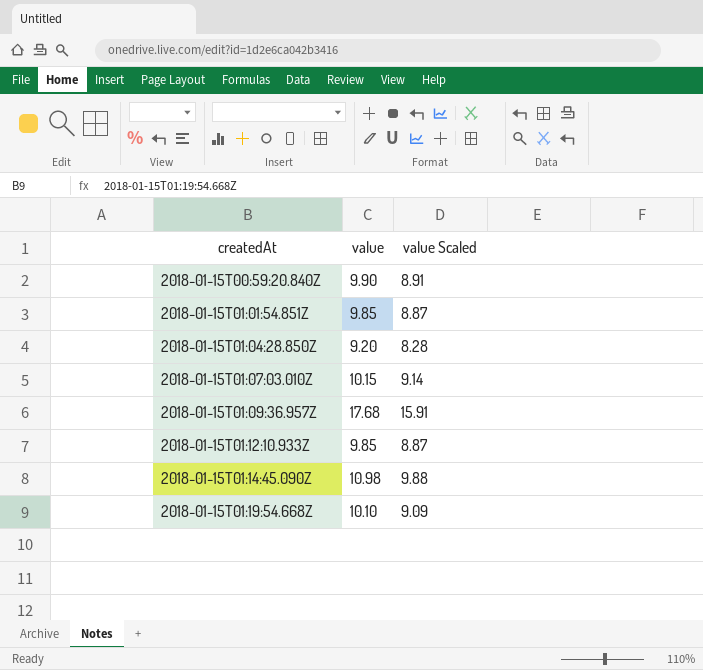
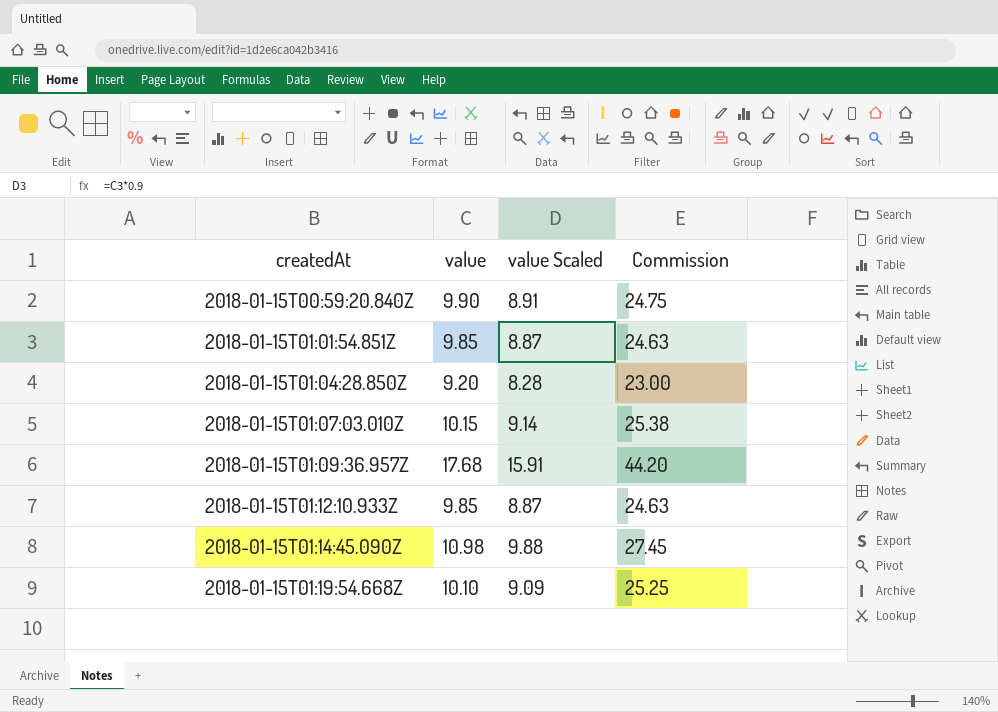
column Commission | formula: none -> [value] * 2.5

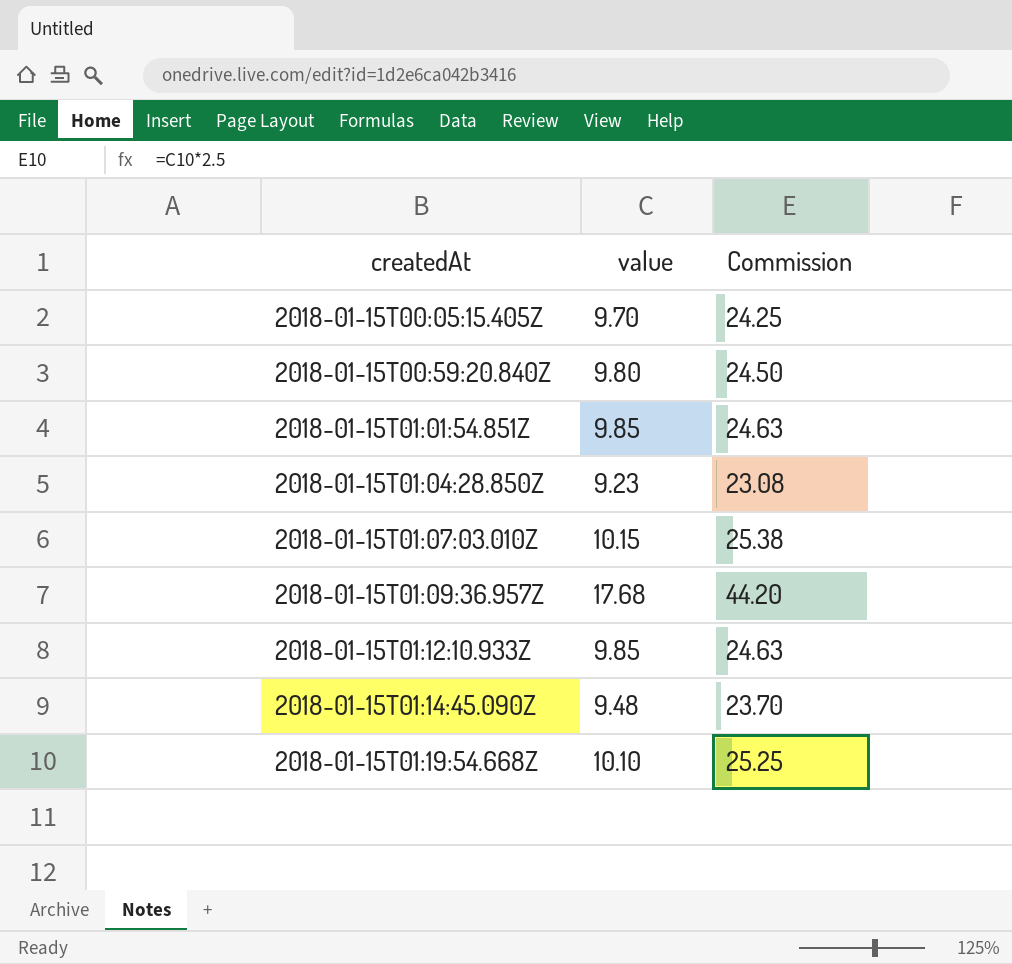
column value Scaled | formula: [value] * 0.9 -> none
row 2018-01-15T00:05:15.405Z: none -> 9.70 | 24.25
2018-01-15T00:59:20.840Z | value: 9.90 -> 9.80
2018-01-15T00:59:20.840Z | Commission: 24.75 -> 24.50
2018-01-15T01:04:28.850Z | value: 9.20 -> 9.23
2018-01-15T01:04:28.850Z | Commission: 23.00 -> 23.08
2018-01-15T01:14:45.090Z | value: 10.98 -> 9.48
2018-01-15T01:14:45.090Z | Commission: 27.45 -> 23.70

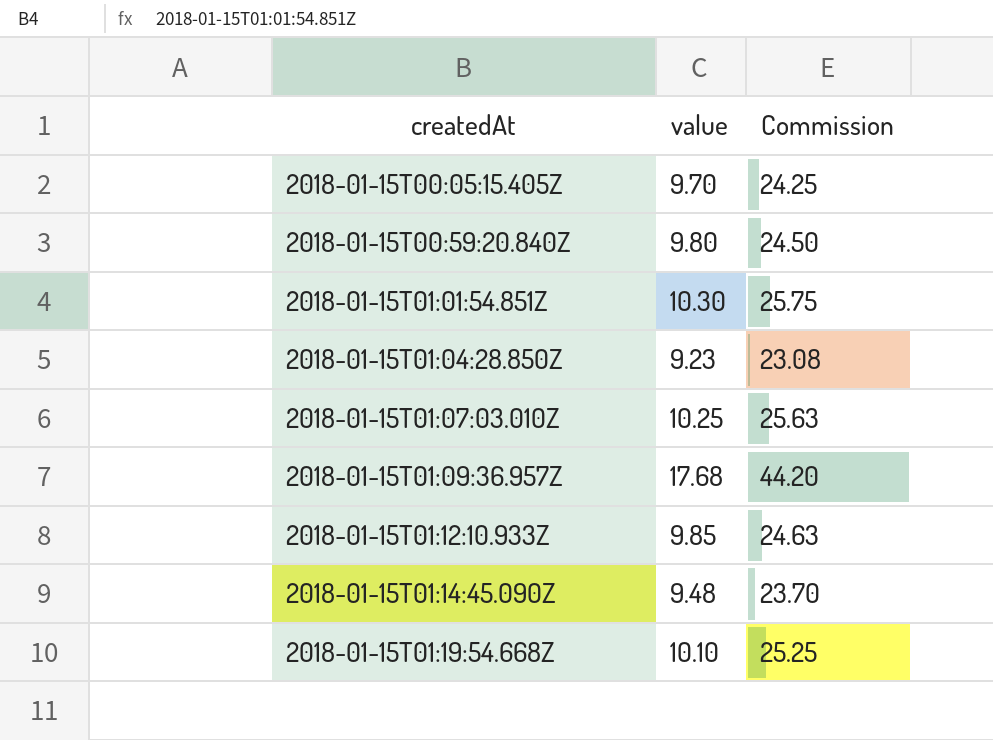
2018-01-15T01:01:54.851Z | value: 9.85 -> 10.30
2018-01-15T01:01:54.851Z | Commission: 24.63 -> 25.75
2018-01-15T01:07:03.010Z | value: 10.15 -> 10.25
2018-01-15T01:07:03.010Z | Commission: 25.38 -> 25.63

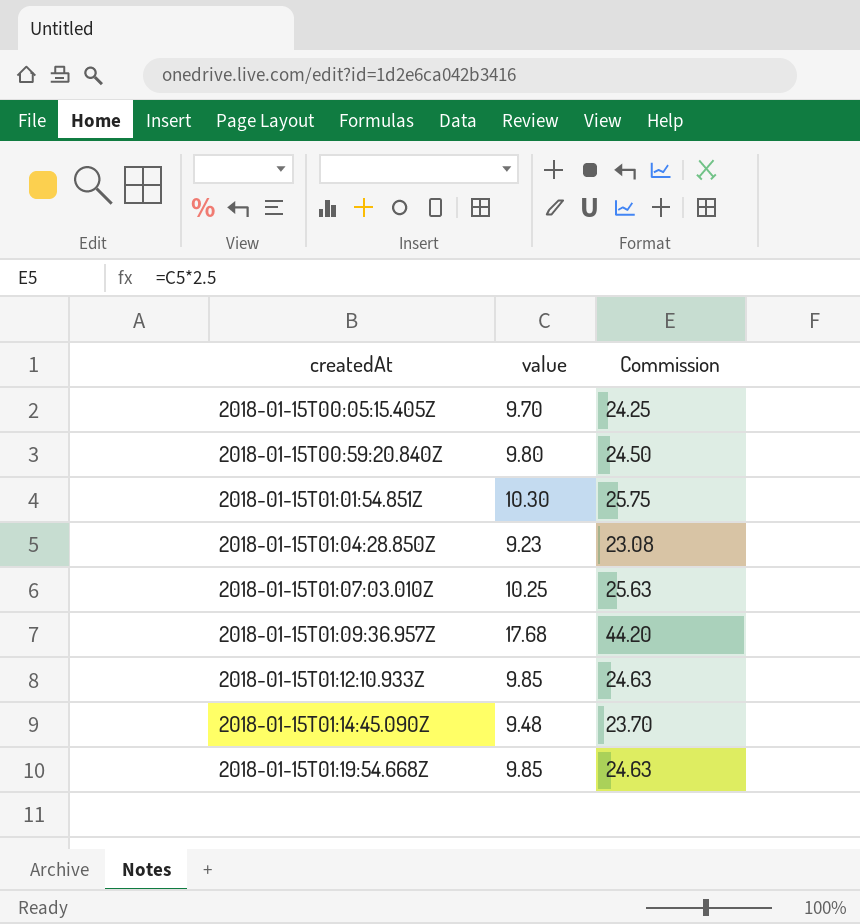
2018-01-15T01:19:54.668Z | value: 10.10 -> 9.85
2018-01-15T01:19:54.668Z | Commission: 25.25 -> 24.63

